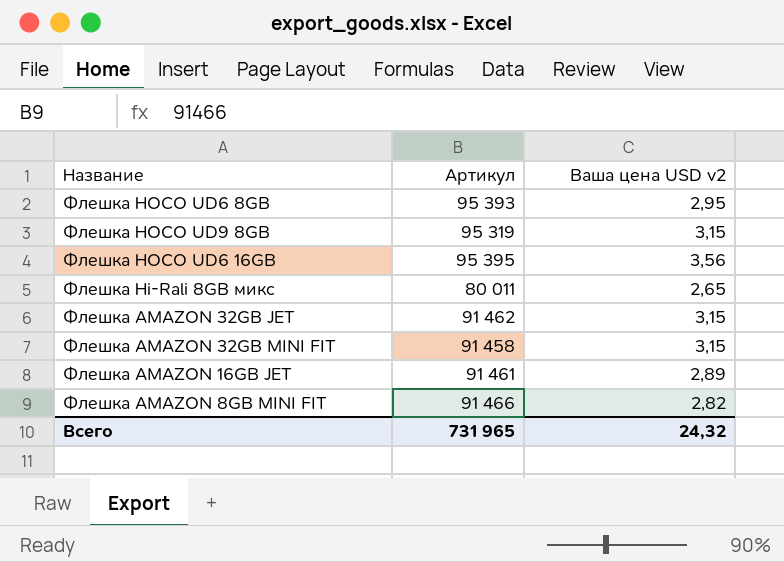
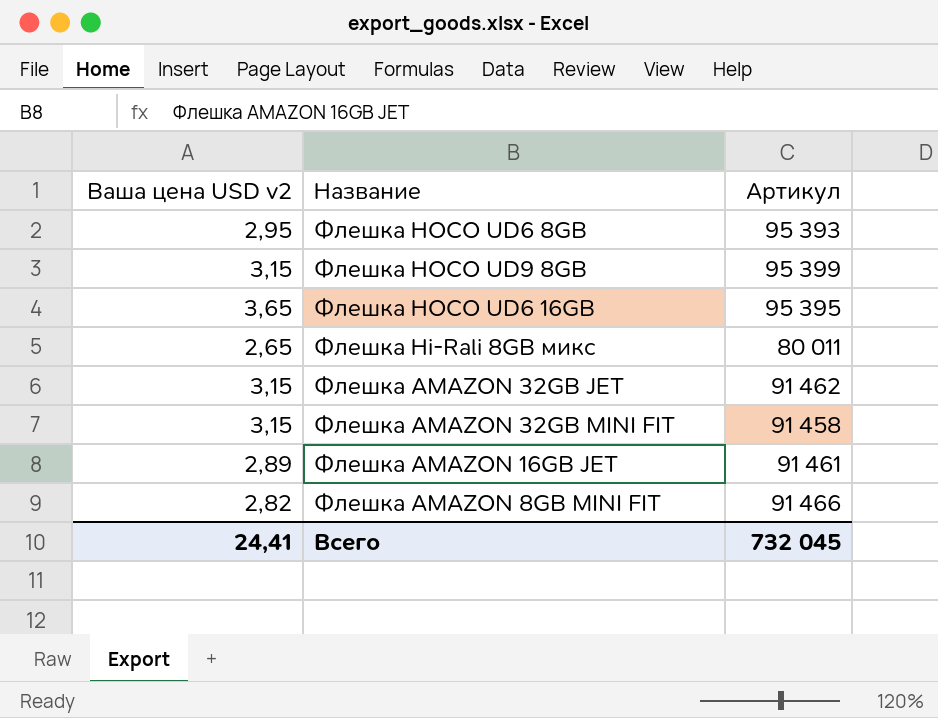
column Ваша цена USD v2 | position: 3 -> 1
Флешка HOCO UD9 8GB | Артикул: 95 319 -> 95 399
Флешка HOCO UD6 16GB | Ваша цена USD v2: 3,56 -> 3,65
Всего | Ваша цена USD v2: 24,32 -> 24,41
Всего | Артикул: 731 965 -> 732 045

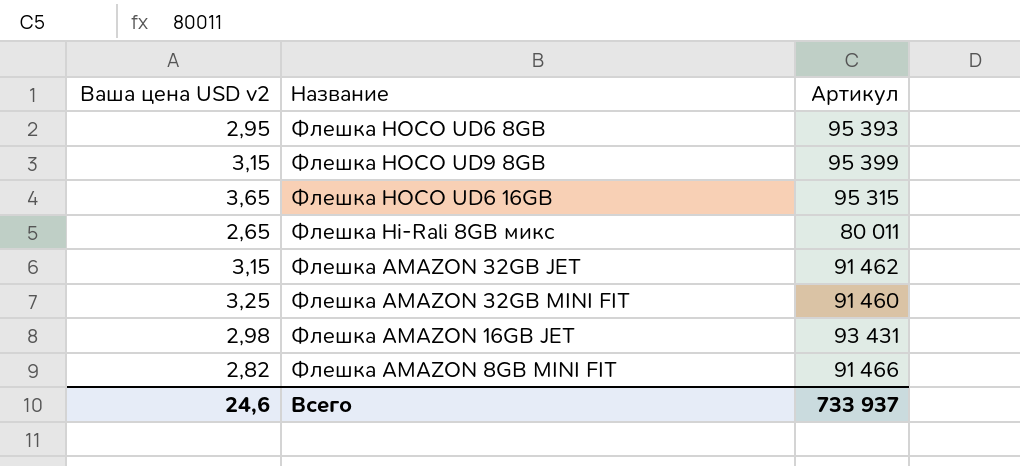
Флешка HOCO UD6 16GB | Артикул: 95 395 -> 95 315
Флешка AMAZON 32GB MINI FIT | Ваша цена USD v2: 3,15 -> 3,25
Флешка AMAZON 32GB MINI FIT | Артикул: 91 458 -> 91 460
Флешка AMAZON 16GB JET | Ваша цена USD v2: 2,89 -> 2,98
Флешка AMAZON 16GB JET | Артикул: 91 461 -> 93 431
Всего | Ваша цена USD v2: 24,41 -> 24,6
Всего | Артикул: 732 045 -> 733 937

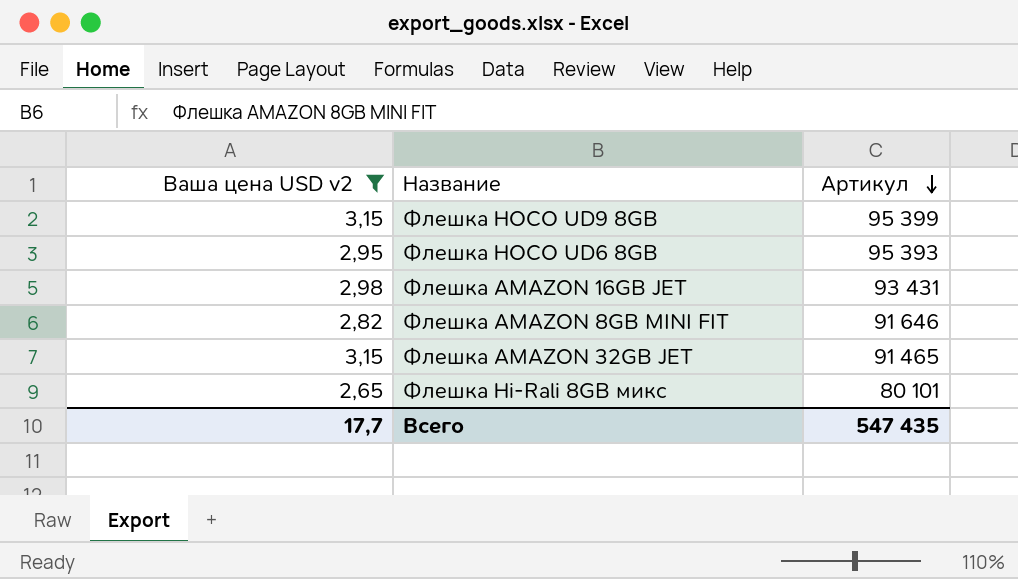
filter: none -> Ваша цена USD v2 <= 3,15
row order: none -> Артикул descending
Флешка AMAZON 8GB MINI FIT | Артикул: 91 466 -> 91 646
Флешка AMAZON 32GB JET | Артикул: 91 462 -> 91 465
Флешка Hi-Rali 8GB микс | Артикул: 80 011 -> 80 101
Всего | Ваша цена USD v2: 24,6 -> 17,7
Всего | Артикул: 733 937 -> 547 435

